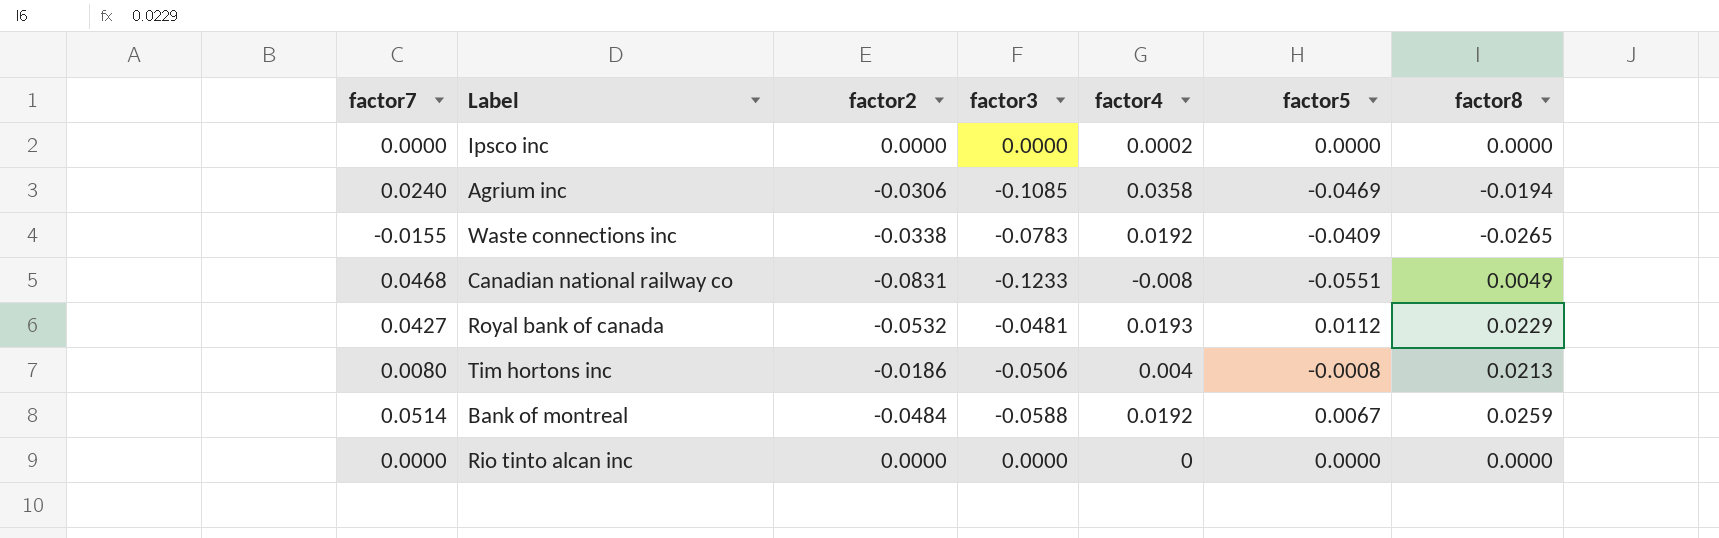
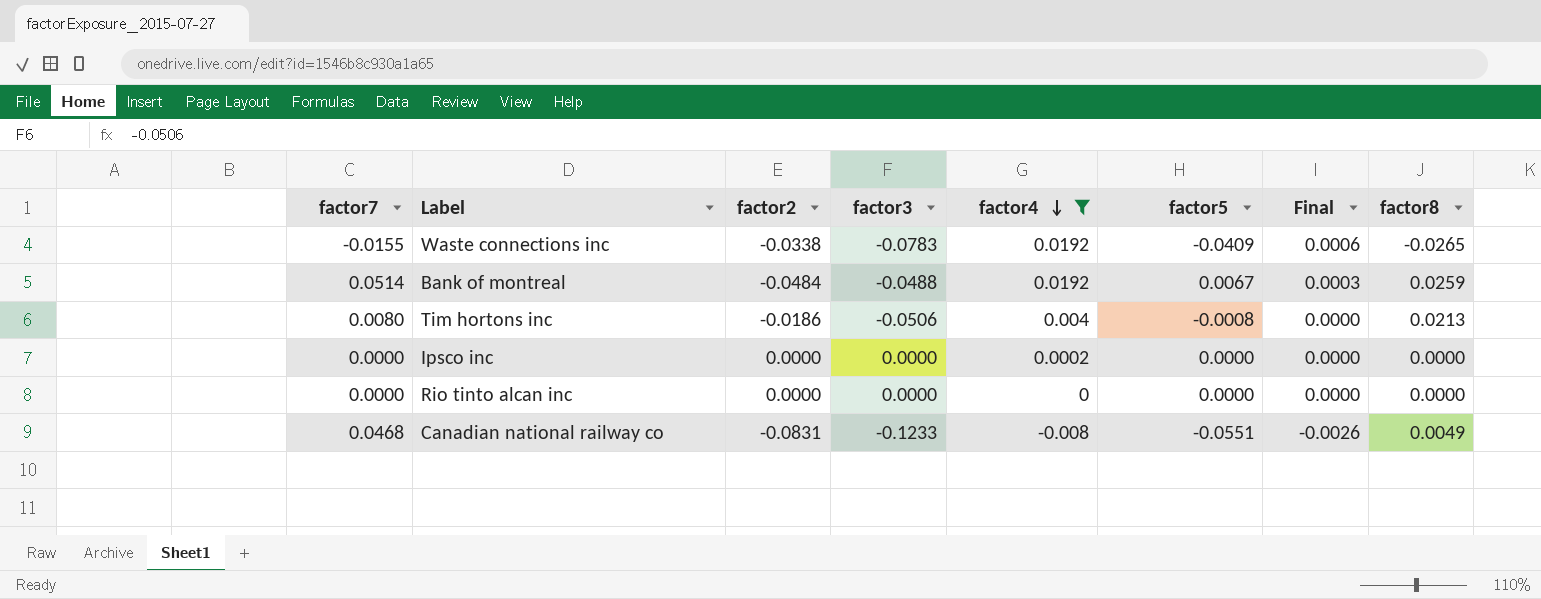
filter: none -> factor4 <= 0.0192
row order: none -> factor4 descending
column Final | formula: none -> [factor7] * [factor5]
Bank of montreal | factor3: -0.0588 -> -0.0488

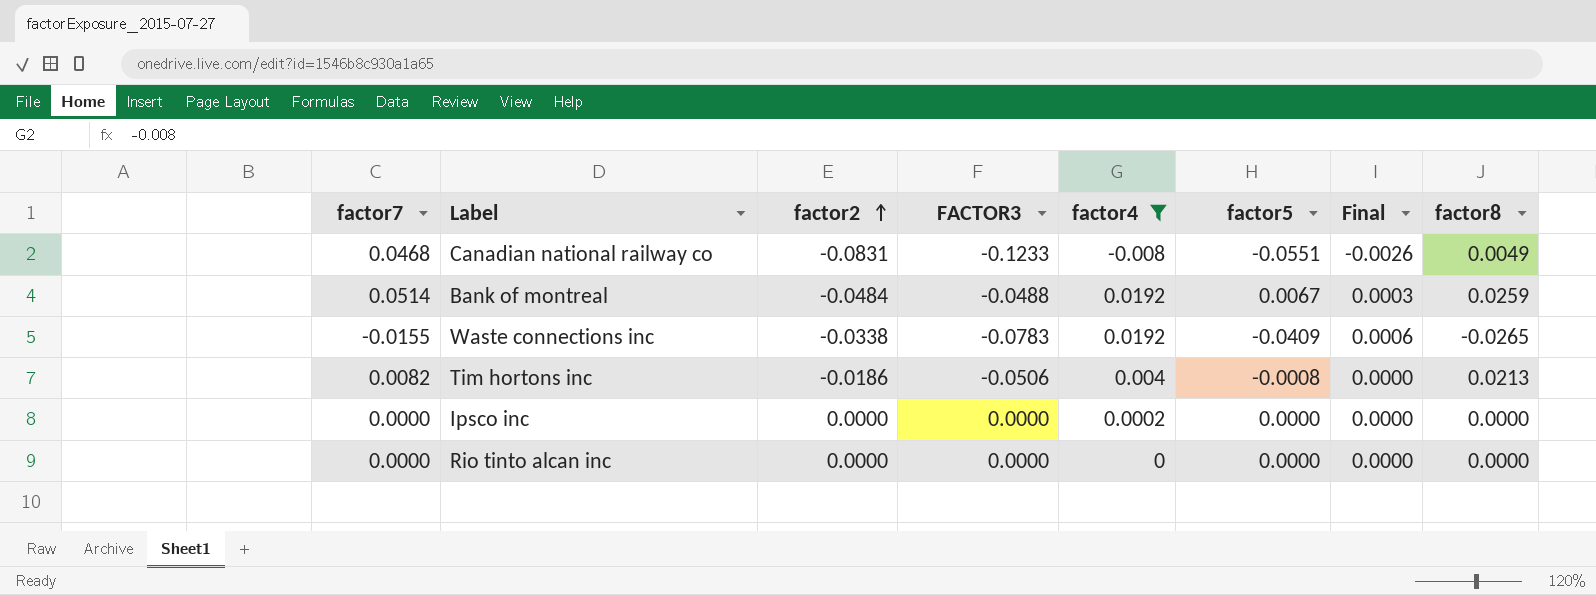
row order: factor4 descending -> factor2 ascending
column name: factor3 -> FACTOR3
Tim hortons inc | factor7: 0.0080 -> 0.0082

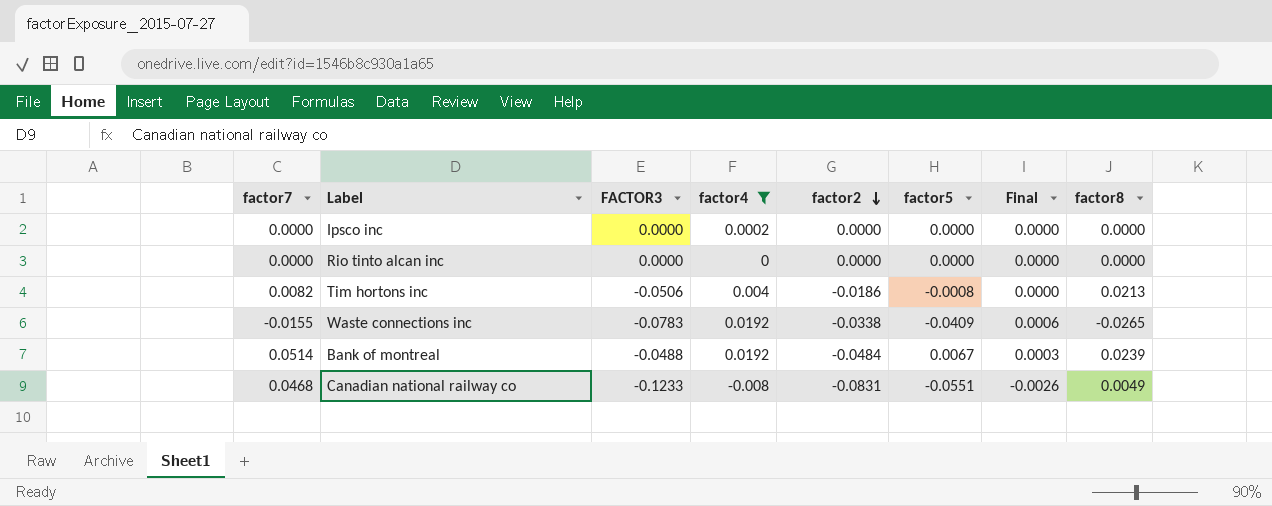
row order: factor2 ascending -> factor2 descending
column factor2 | position: 3 -> 5
Bank of montreal | factor8: 0.0259 -> 0.0239

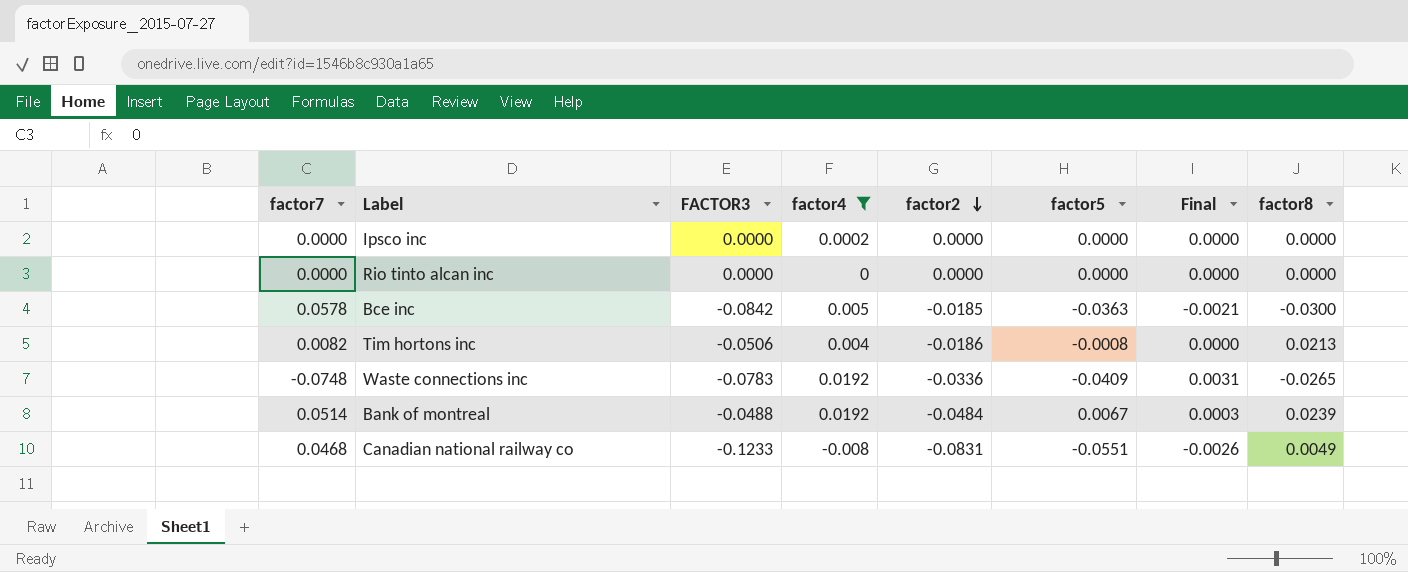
row Bce inc: none -> 0.0578 | -0.0842 | 0.005 | -0.0185 | -0.0363 | -0.0021 | -0.0300
Waste connections inc | factor7: -0.0155 -> -0.0748
Waste connections inc | factor2: -0.0338 -> -0.0336
Waste connections inc | Final: 0.0006 -> 0.0031

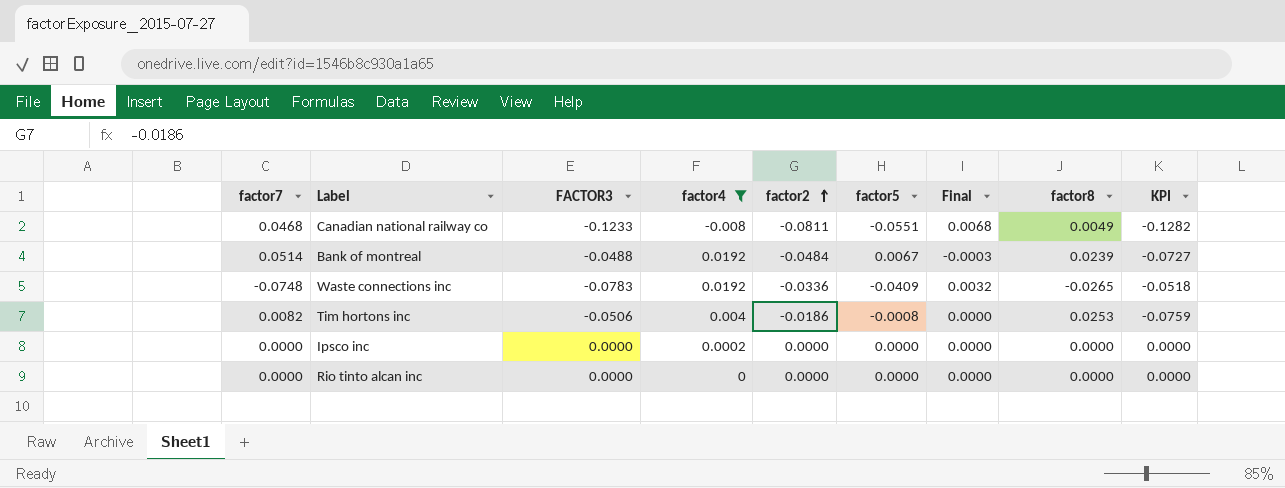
row order: factor2 descending -> factor2 ascending
column Final | formula: [factor7] * [factor5] -> [FACTOR3] * [factor5]
column KPI | formula: none -> [FACTOR3] - [factor8]
row Bce inc: 0.0578 | -0.0842 | 0.005 | -0.0185 | -0.0363 | -0.0021 | -0.0300 -> none
Canadian national railway co | factor2: -0.0831 -> -0.0811
Tim hortons inc | factor8: 0.0213 -> 0.0253

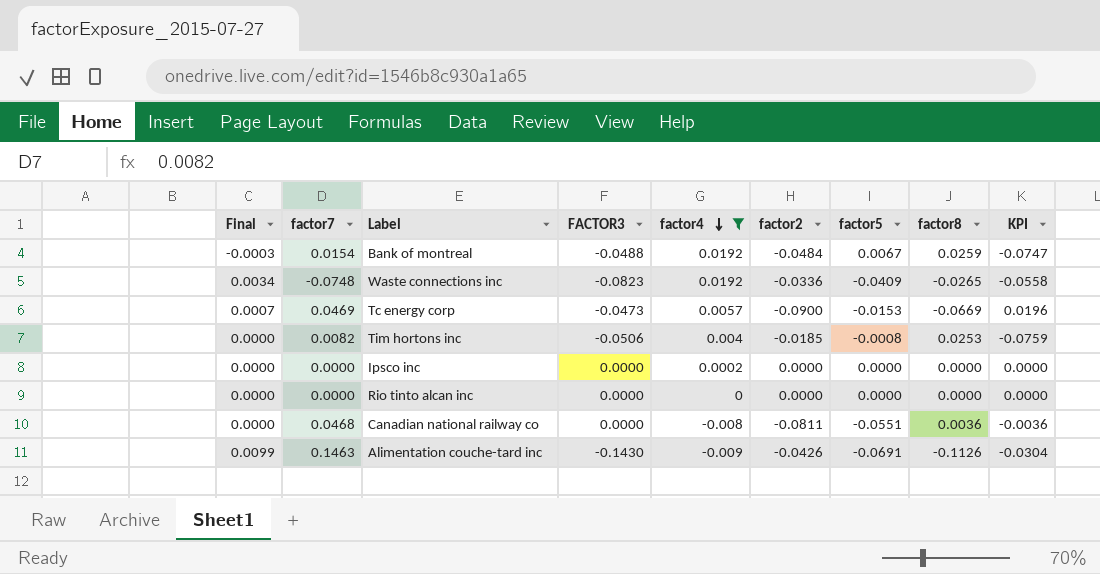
row order: factor2 ascending -> factor4 descending
column Final | position: 7 -> 1
Bank of montreal | factor7: 0.0514 -> 0.0154
Bank of montreal | factor8: 0.0239 -> 0.0259
Bank of montreal | KPI: -0.0727 -> -0.0747
Waste connections inc | Final: 0.0032 -> 0.0034
Waste connections inc | FACTOR3: -0.0783 -> -0.0823
Waste connections inc | KPI: -0.0518 -> -0.0558
row Tc energy corp: none -> 0.0007 | 0.0469 | -0.0473 | 0.0057 | -0.0900 | -0.0153 | -0.0669 | 0.0196
Tim hortons inc | factor2: -0.0186 -> -0.0185
Canadian national railway co | Final: 0.0068 -> 0.0000
Canadian national railway co | FACTOR3: -0.1233 -> 0.0000
Canadian national railway co | factor8: 0.0049 -> 0.0036
Canadian national railway co | KPI: -0.1282 -> -0.0036
row Alimentation couche-tard inc: none -> 0.0099 | 0.1463 | -0.1430 | -0.009 | -0.0426 | -0.0691 | -0.1126 | -0.0304

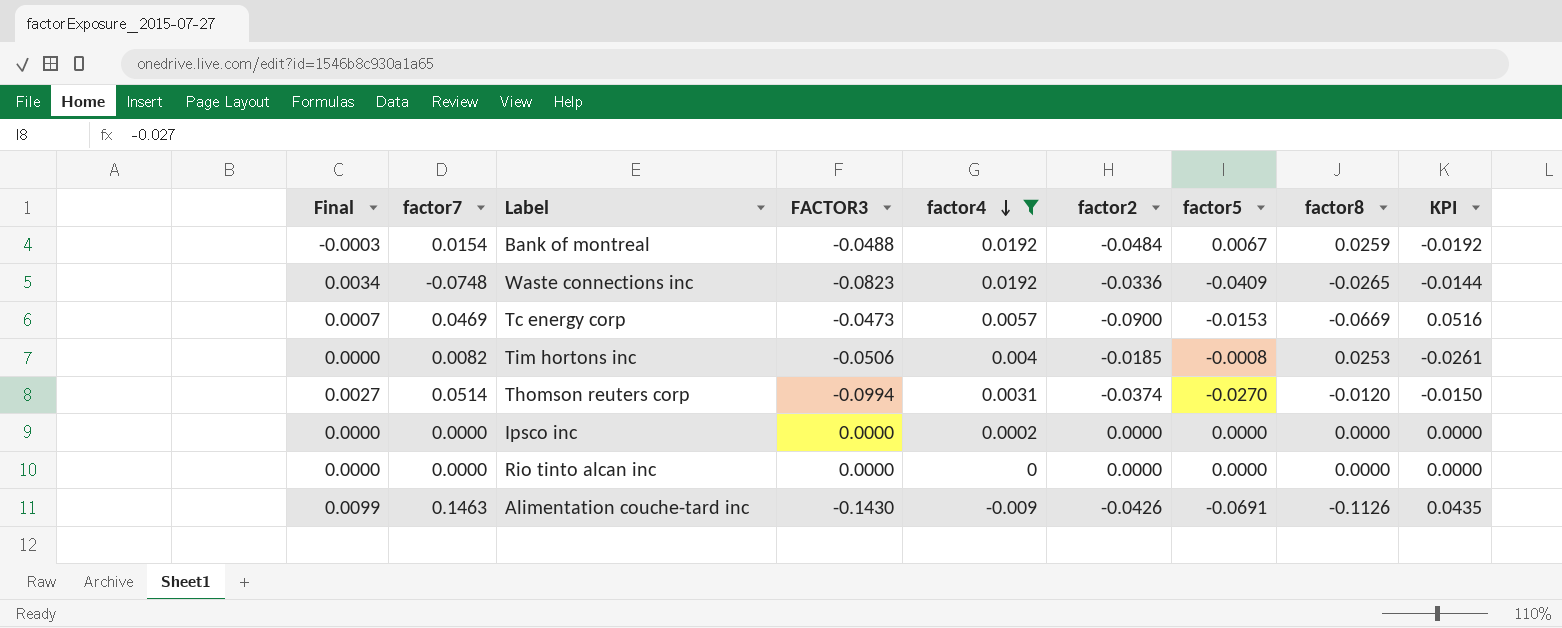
column KPI | formula: [FACTOR3] - [factor8] -> [factor5] - [factor8]
row Canadian national railway co: 0.0000 | 0.0468 | 0.0000 | -0.008 | -0.0811 | -0.0551 | 0.0036 | -0.0036 -> none
row Thomson reuters corp: none -> 0.0027 | 0.0514 | -0.0994 | 0.0031 | -0.0374 | -0.0270 | -0.0120 | -0.0150

